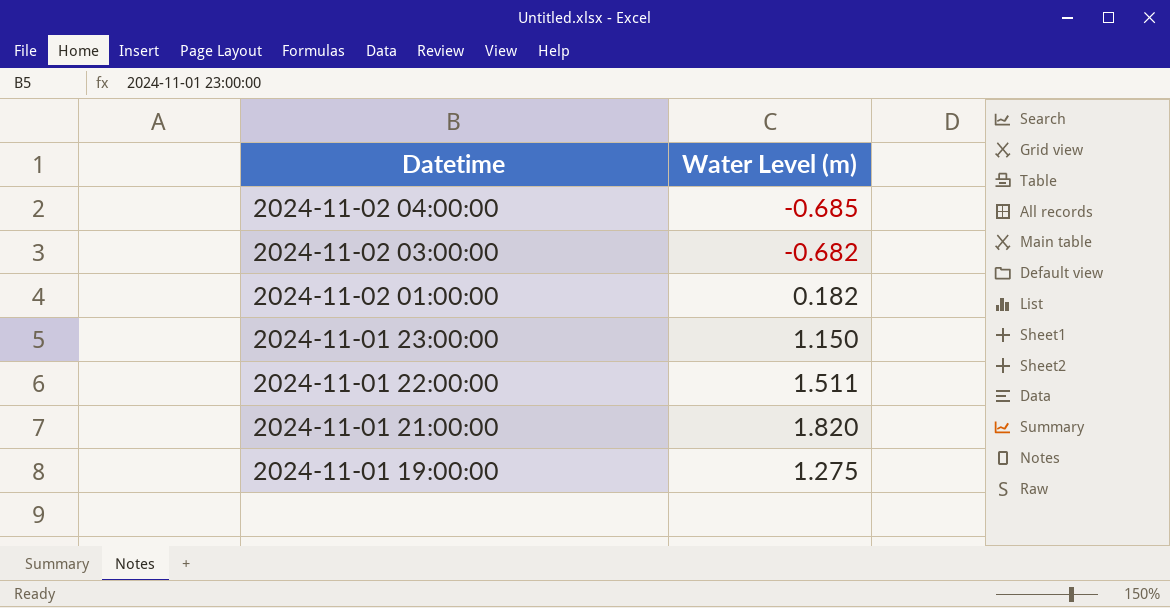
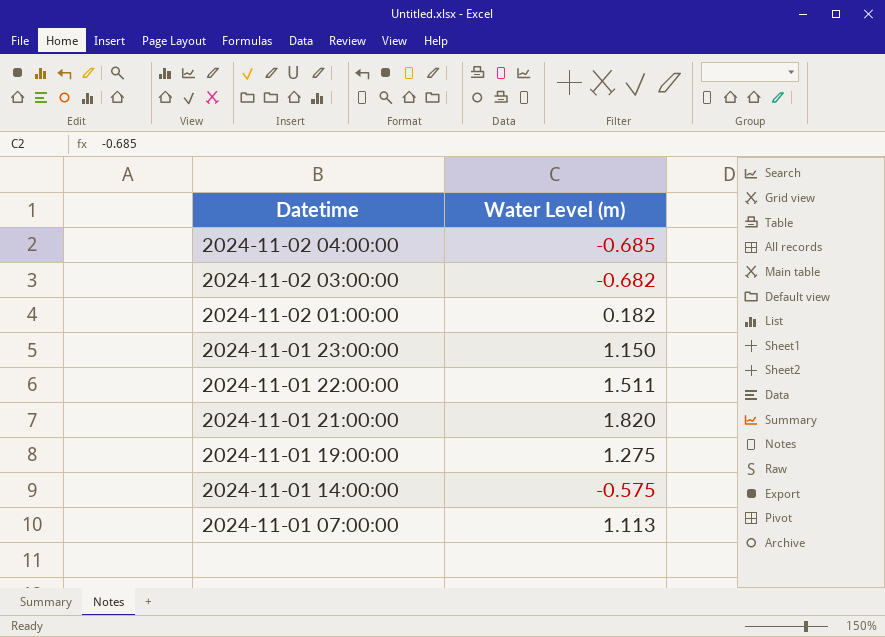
row 2024-11-01 14:00:00: none -> -0.575
row 2024-11-01 07:00:00: none -> 1.113

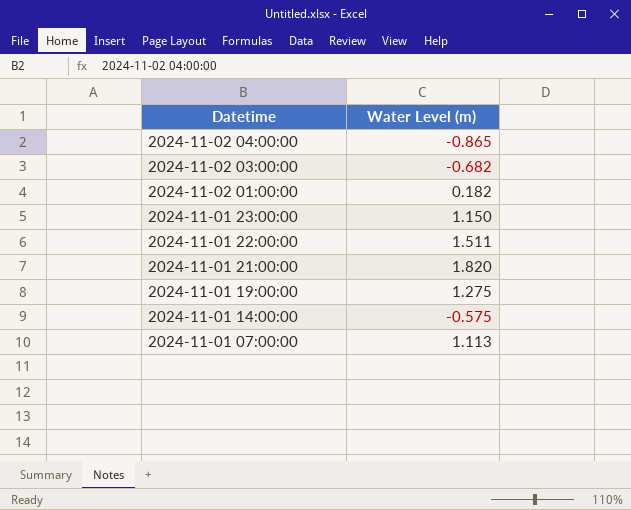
2024-11-02 04:00:00 | Water Level (m): -0.685 -> -0.865

